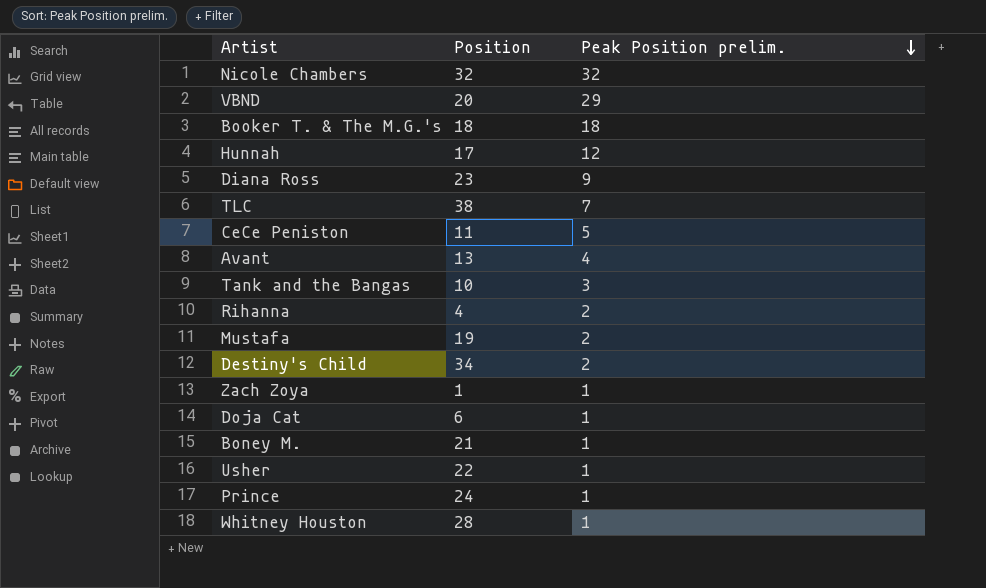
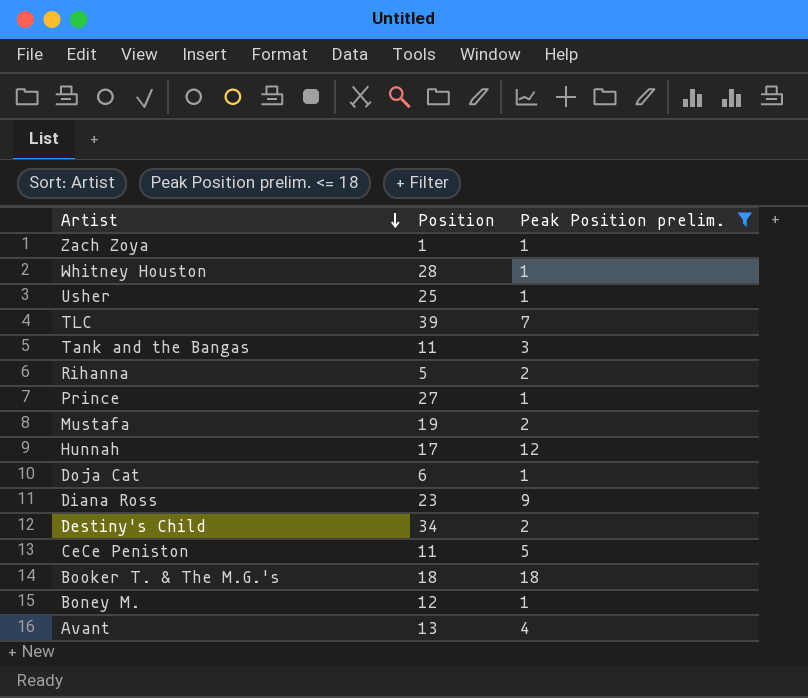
filter: none -> Peak Position prelim. <= 18
row order: Peak Position prelim. descending -> Artist descending
Usher | Position: 22 -> 25
TLC | Position: 38 -> 39
Tank and the Bangas | Position: 10 -> 11
Rihanna | Position: 4 -> 5
Prince | Position: 24 -> 27
Boney M. | Position: 21 -> 12

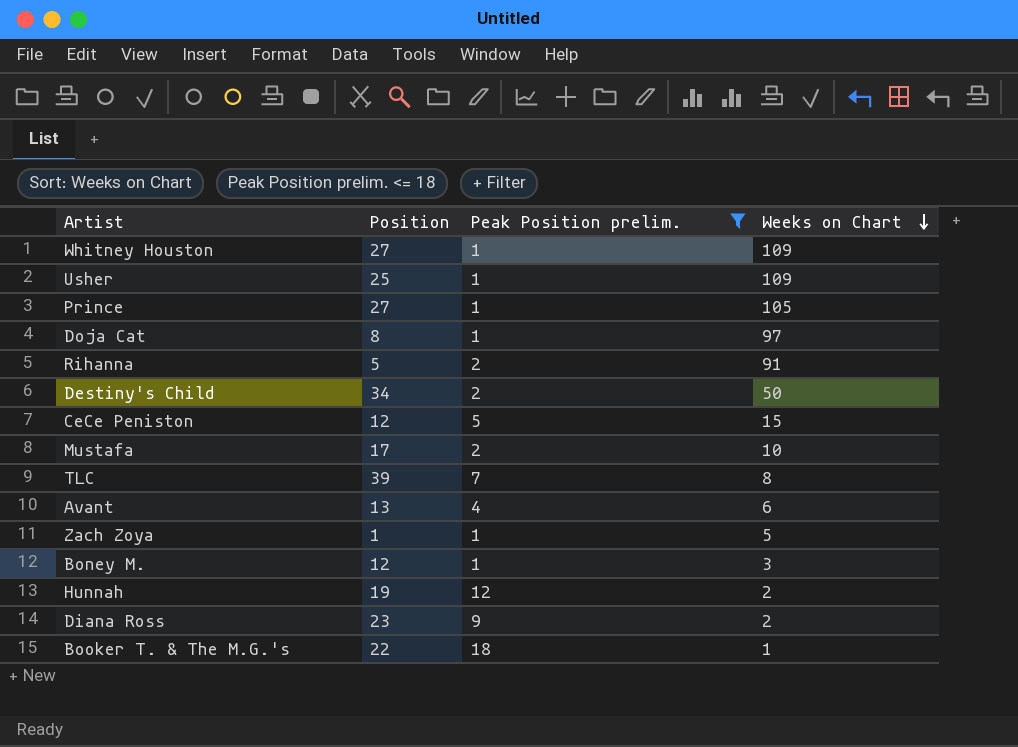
row order: Artist descending -> Weeks on Chart descending
column Weeks on Chart | position: none -> 4
row Tank and the Bangas: 11 | 3 -> none
Whitney Houston | Position: 28 -> 27
Doja Cat | Position: 6 -> 8
CeCe Peniston | Position: 11 -> 12
Mustafa | Position: 19 -> 17
Hunnah | Position: 17 -> 19
Booker T. & The M.G.'s | Position: 18 -> 22

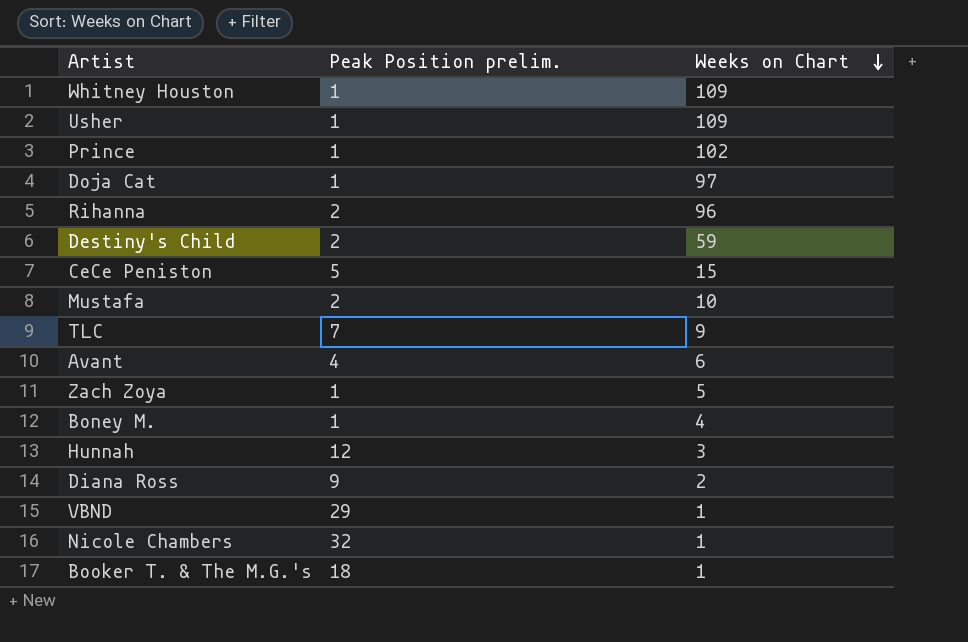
filter: Peak Position prelim. <= 18 -> none
column Position | position: 2 -> none
Prince | Weeks on Chart: 105 -> 102
Rihanna | Weeks on Chart: 91 -> 96
Destiny's Child | Weeks on Chart: 50 -> 59
TLC | Weeks on Chart: 8 -> 9
Boney M. | Weeks on Chart: 3 -> 4
Hunnah | Weeks on Chart: 2 -> 3

